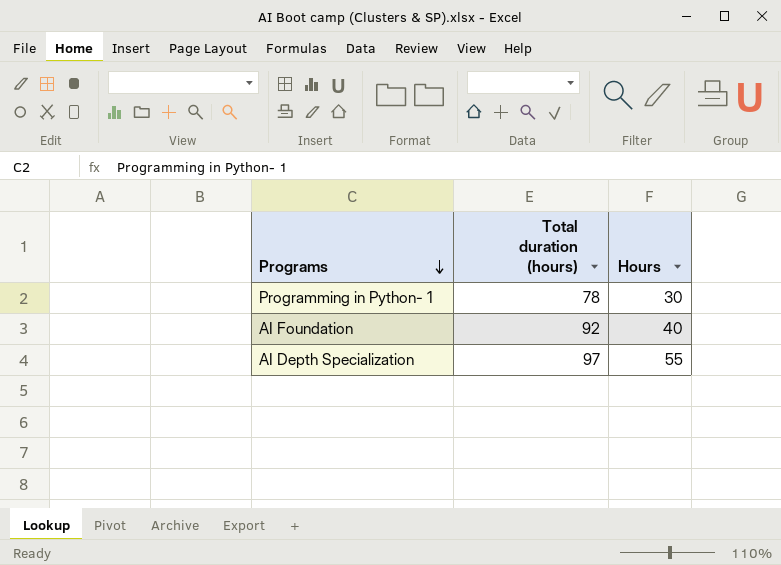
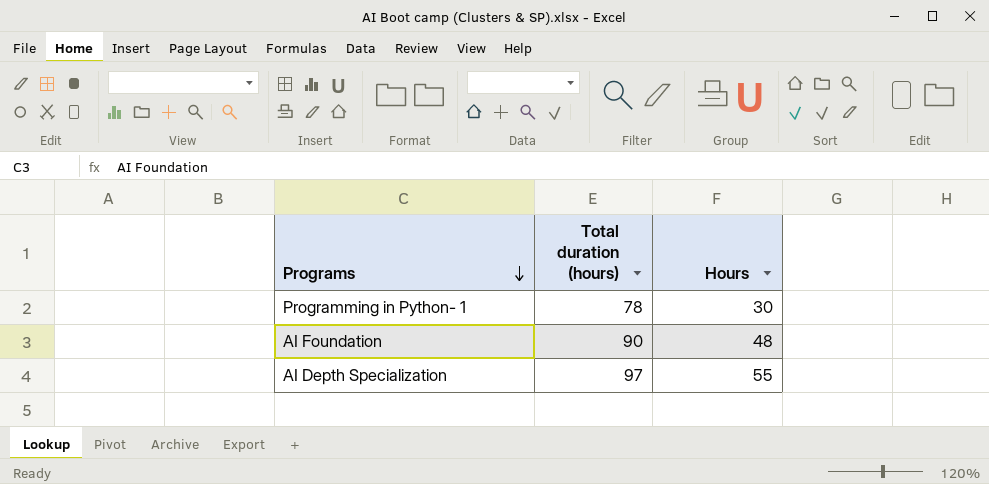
AI Foundation | Total duration (hours): 92 -> 90
AI Foundation | Hours: 40 -> 48

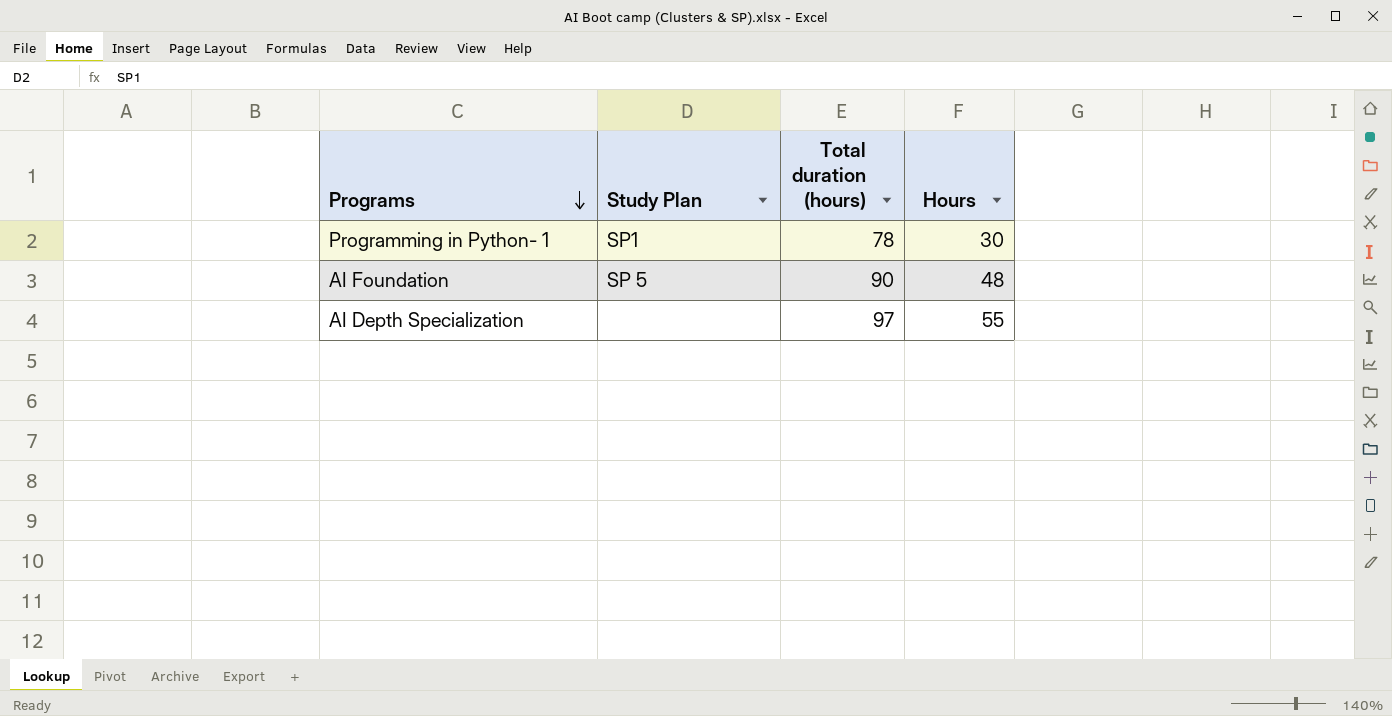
column Study Plan | position: none -> 2

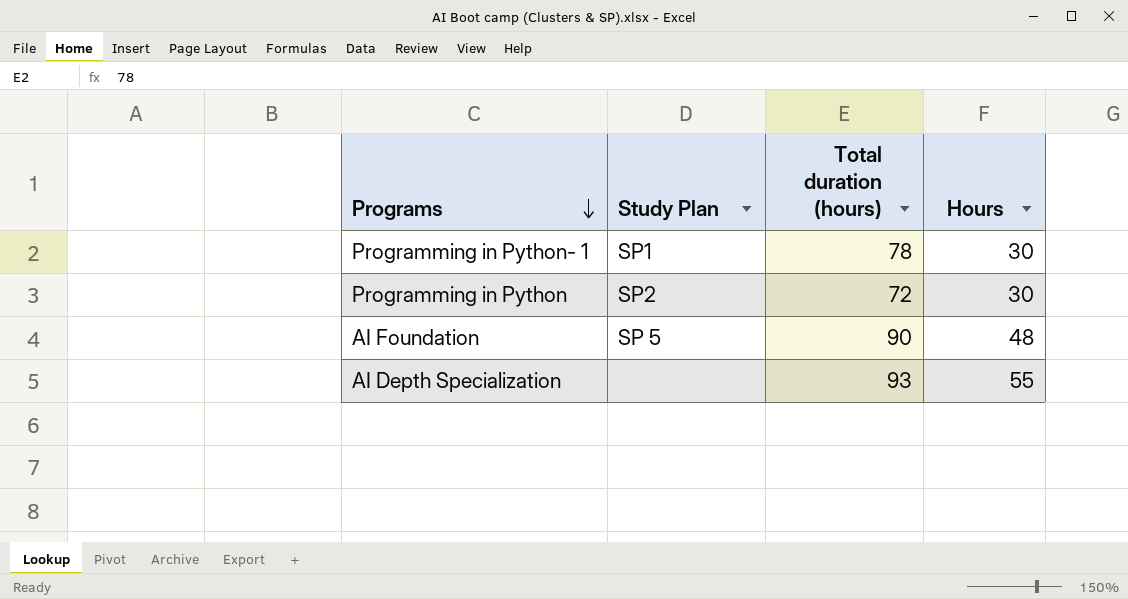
row Programming in Python: none -> SP2 | 72 | 30
AI Depth Specialization | Total duration (hours): 97 -> 93

